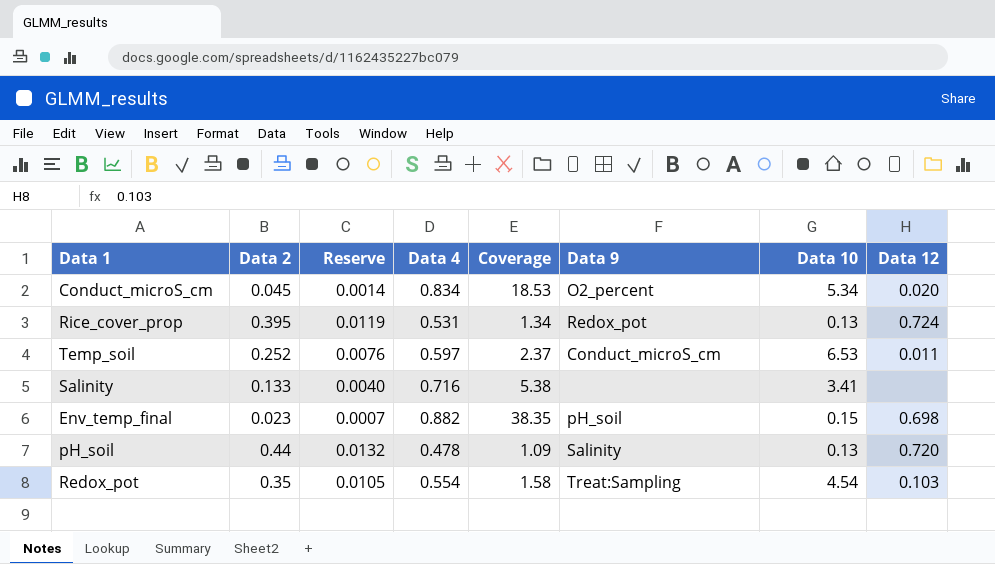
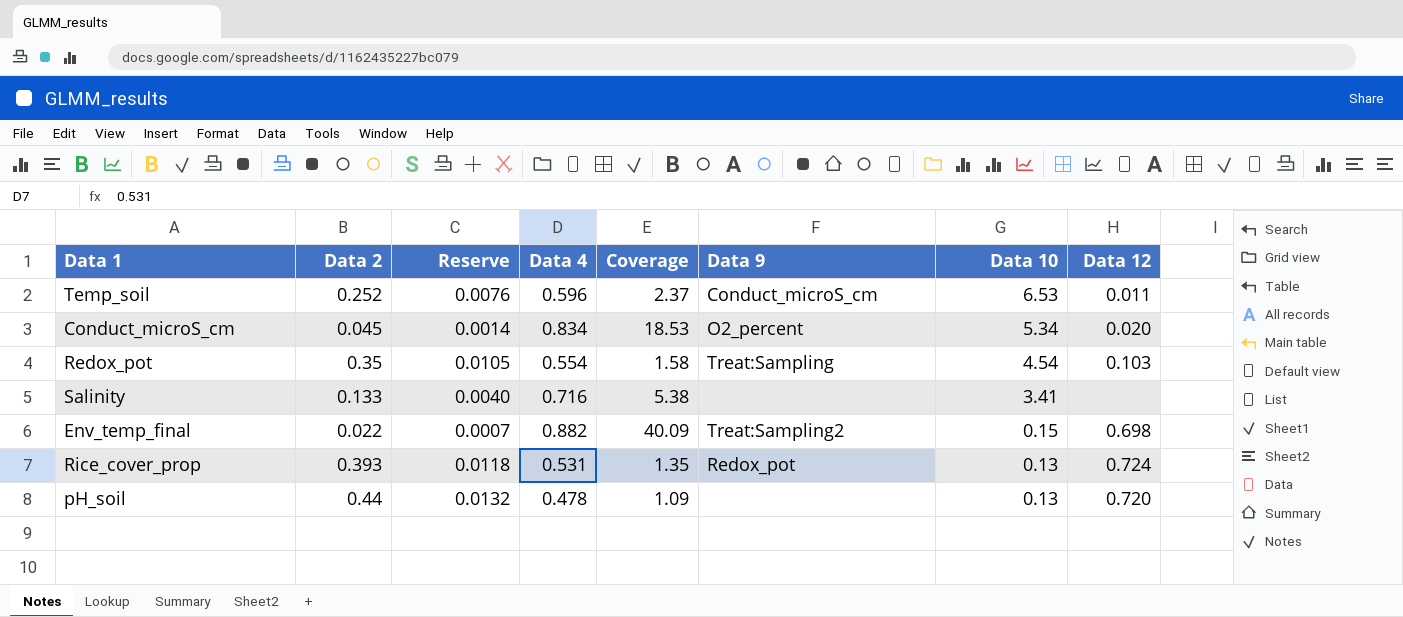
row order: none -> Data 10 descending
Temp_soil | Data 4: 0.597 -> 0.596
Env_temp_final | Data 2: 0.023 -> 0.022
Env_temp_final | Coverage: 38.35 -> 40.09
Env_temp_final | Data 9: pH_soil -> Treat:Sampling2
Rice_cover_prop | Data 2: 0.395 -> 0.393
Rice_cover_prop | Reserve: 0.0119 -> 0.0118
Rice_cover_prop | Coverage: 1.34 -> 1.35
pH_soil | Data 9: Salinity -> none

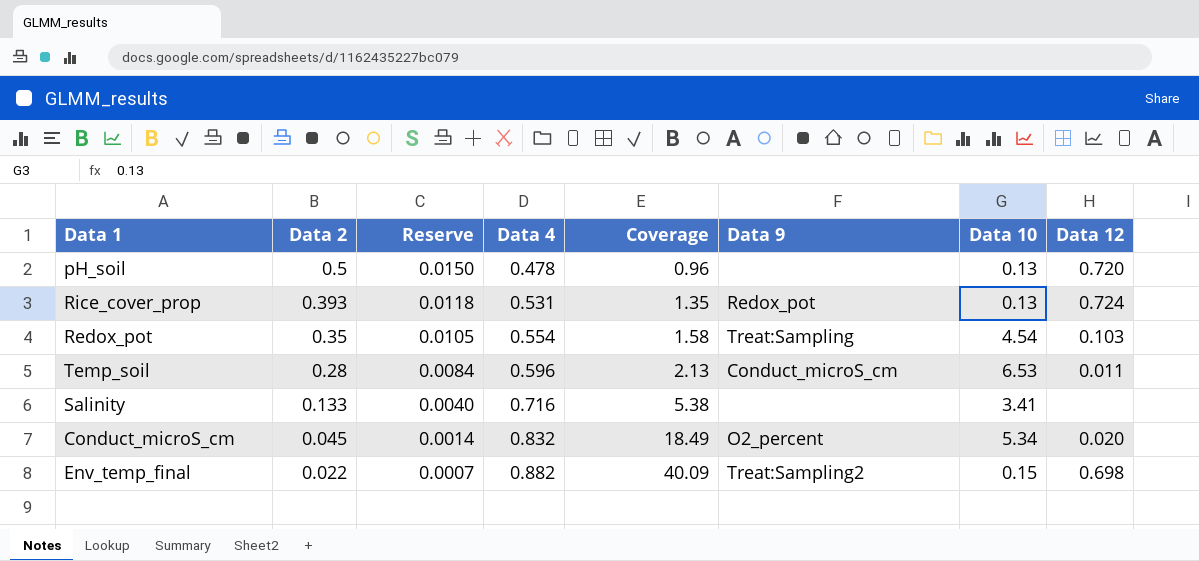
row order: Data 10 descending -> Data 2 descending
pH_soil | Data 2: 0.44 -> 0.5
pH_soil | Reserve: 0.0132 -> 0.0150
pH_soil | Coverage: 1.09 -> 0.96
Temp_soil | Data 2: 0.252 -> 0.28
Temp_soil | Reserve: 0.0076 -> 0.0084
Temp_soil | Coverage: 2.37 -> 2.13
Conduct_microS_cm | Data 4: 0.834 -> 0.832
Conduct_microS_cm | Coverage: 18.53 -> 18.49

